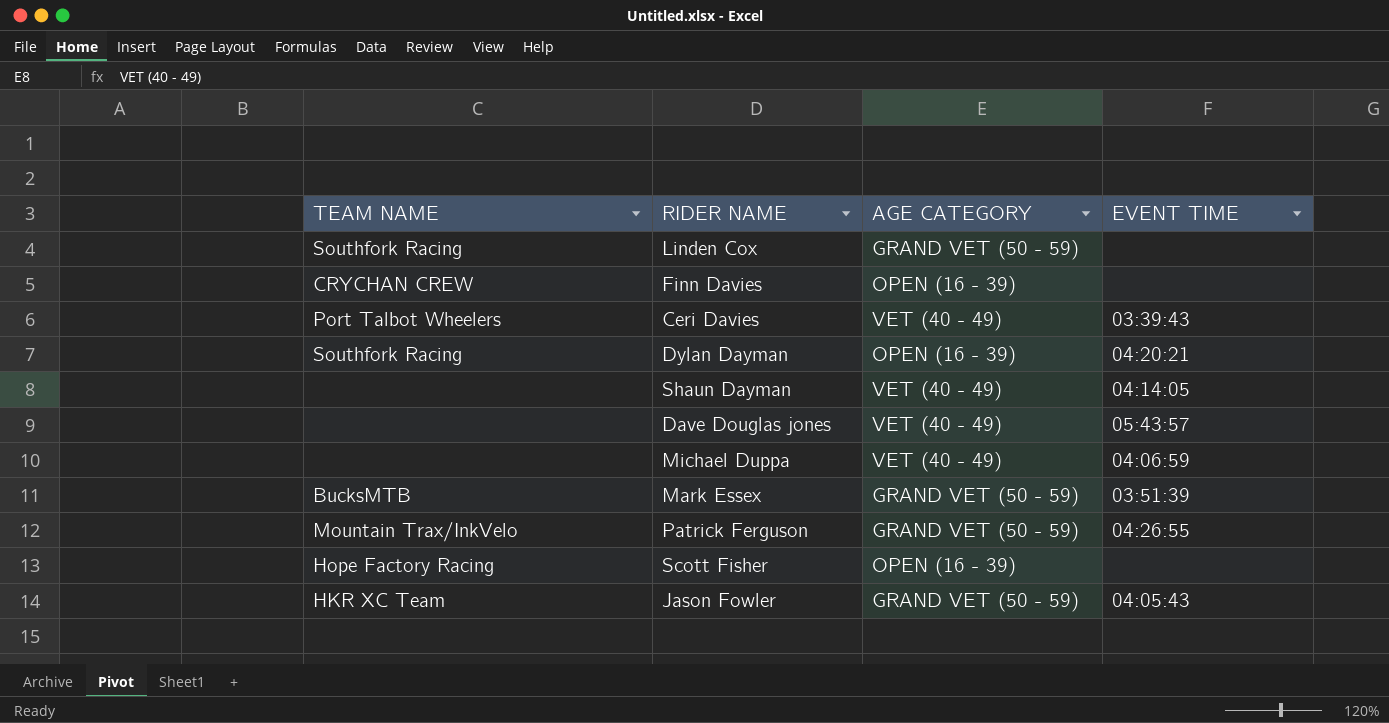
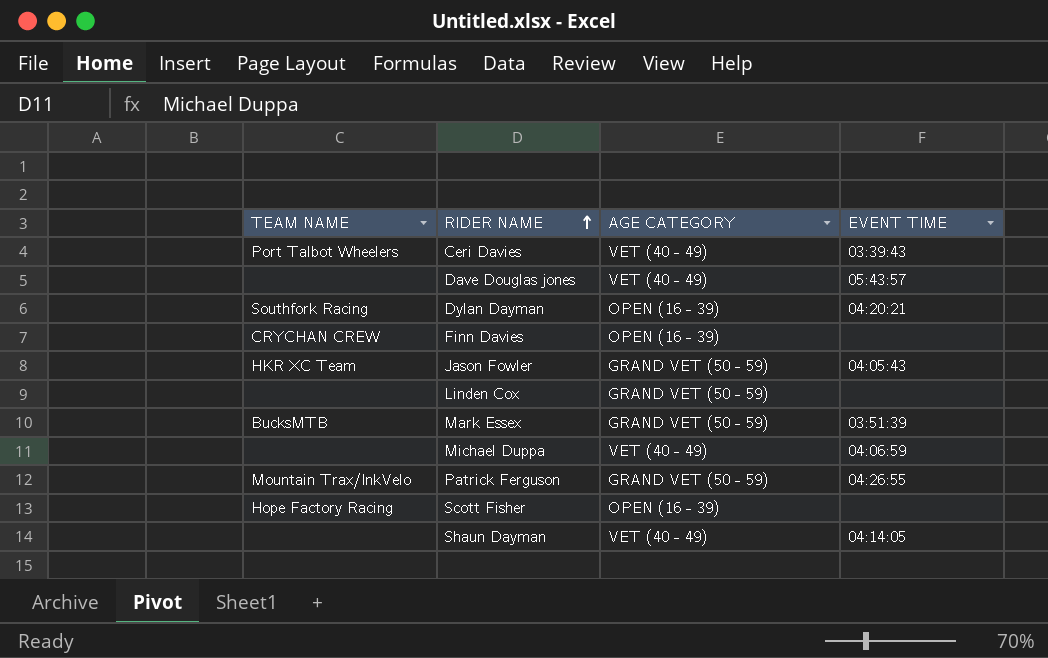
row order: none -> RIDER NAME ascending
Linden Cox | TEAM NAME: Southfork Racing -> none

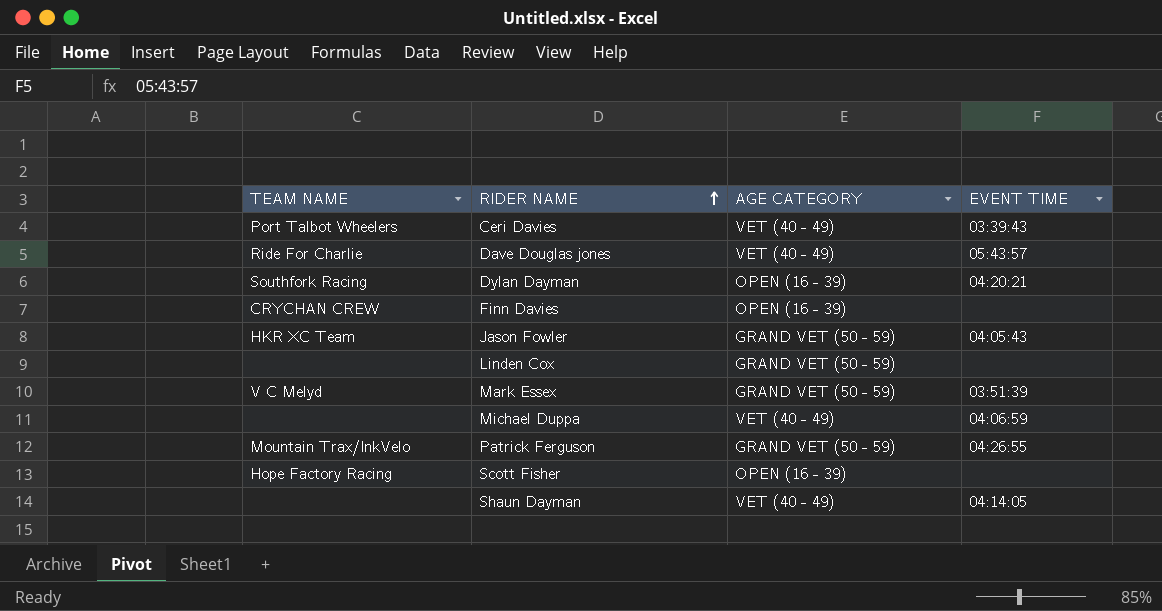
Dave Douglas jones | TEAM NAME: none -> Ride For Charlie
Mark Essex | TEAM NAME: BucksMTB -> V C Melyd

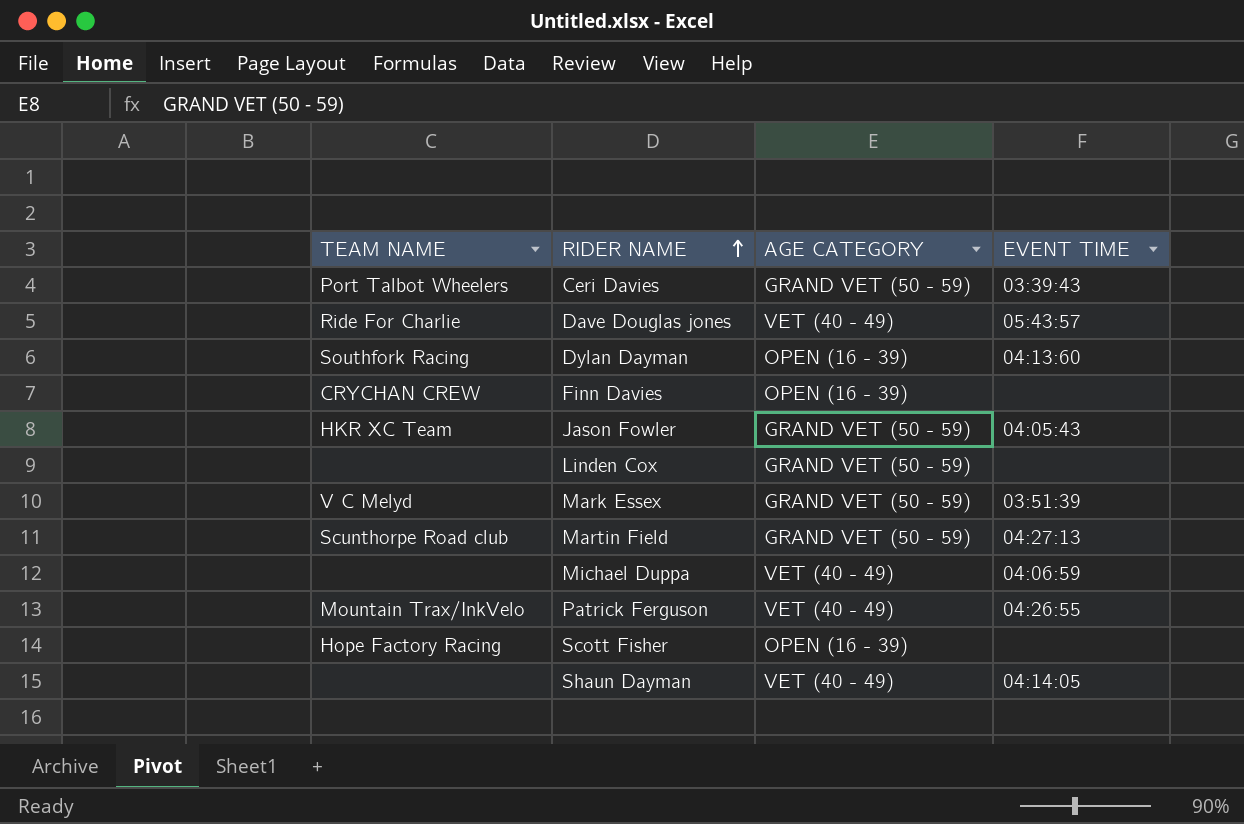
Ceri Davies | AGE CATEGORY: VET (40 - 49) -> GRAND VET (50 - 59)
Dylan Dayman | EVENT TIME: 04:20:21 -> 04:13:60
row Martin Field: none -> Scunthorpe Road club | GRAND VET (50 - 59) | 04:27:13
Patrick Ferguson | AGE CATEGORY: GRAND VET (50 - 59) -> VET (40 - 49)

